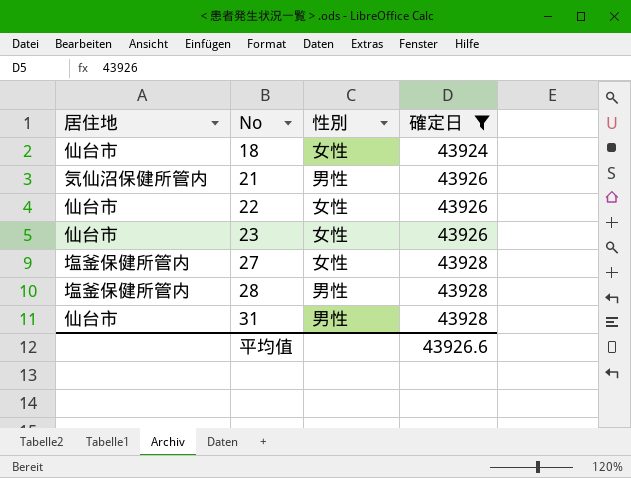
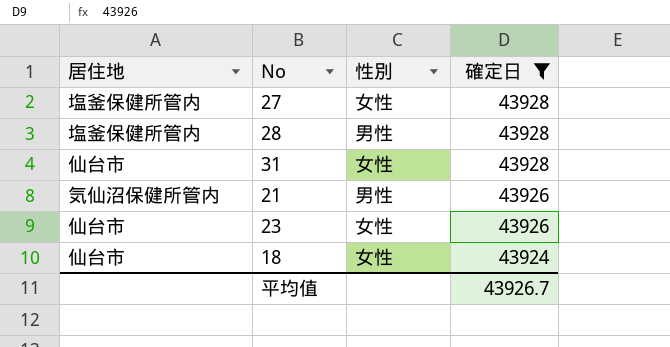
row order: No ascending -> 確定日 descending
row 22: 仙台市 | 女性 | 43926 -> none
31 | 性別: 男性 -> 女性
平均值 | 確定日: 43926.6 -> 43926.7

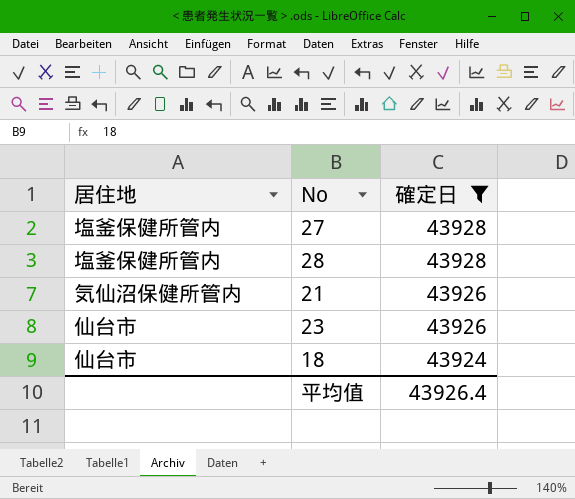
column 性別 | position: 3 -> none
row 31: 仙台市 | 女性 | 43928 -> none
平均值 | 確定日: 43926.7 -> 43926.4

